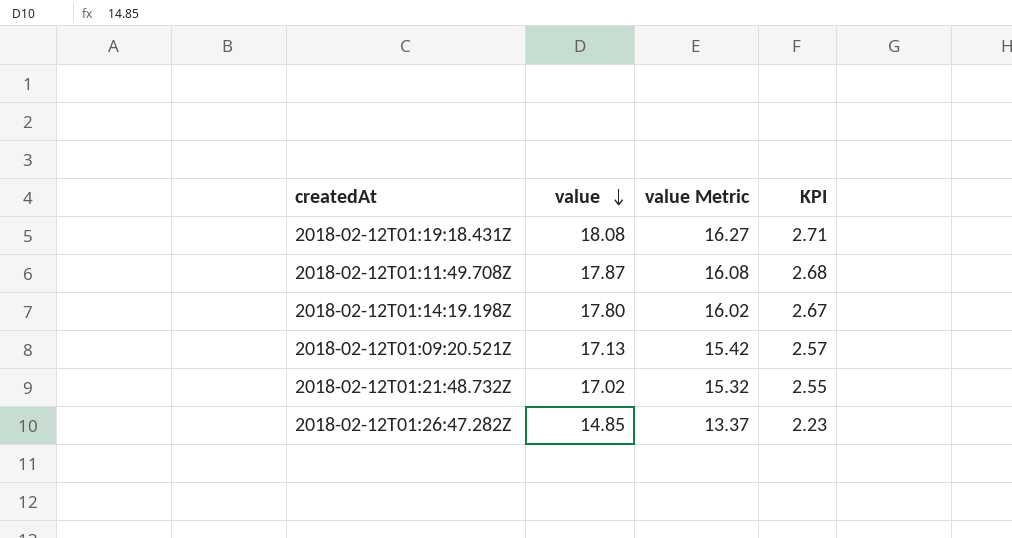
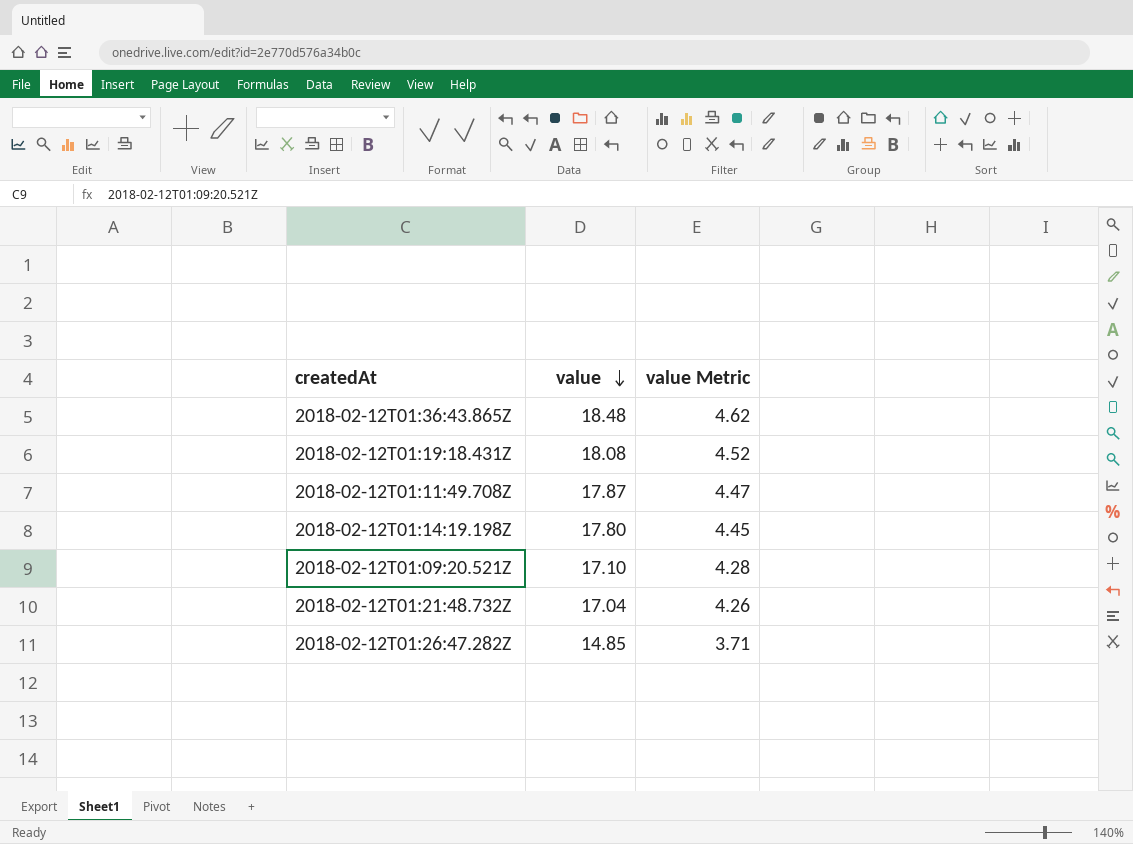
column KPI | formula: [value] * 0.15 -> none
column value Metric | formula: [value] * 0.9 -> [value] * 0.25
row 2018-02-12T01:36:43.865Z: none -> 18.48 | 4.62
2018-02-12T01:09:20.521Z | value: 17.13 -> 17.10
2018-02-12T01:21:48.732Z | value: 17.02 -> 17.04

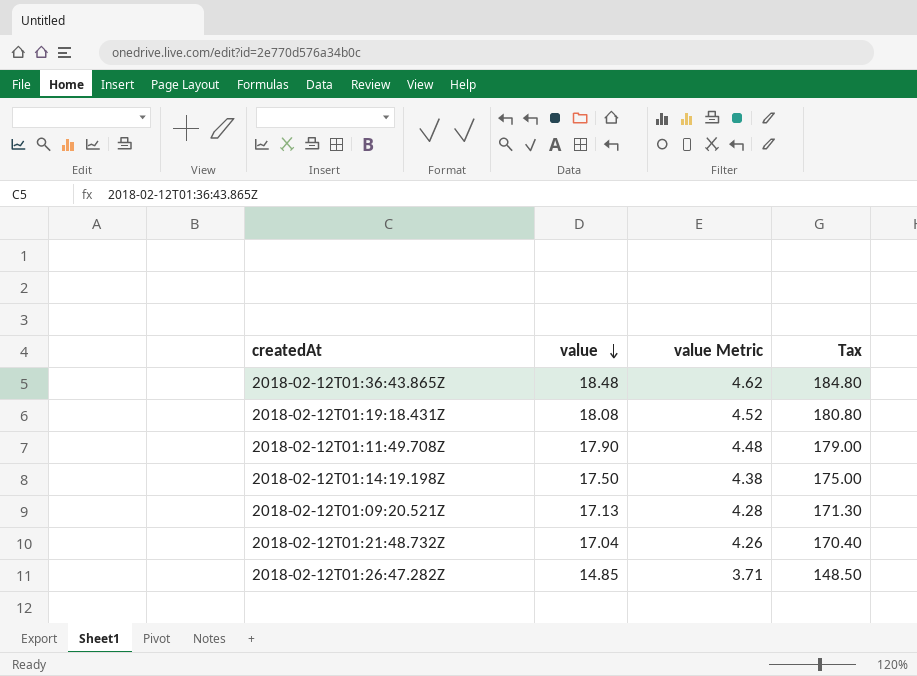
column Tax | formula: none -> [value] * 10
2018-02-12T01:11:49.708Z | value: 17.87 -> 17.90
2018-02-12T01:11:49.708Z | value Metric: 4.47 -> 4.48
2018-02-12T01:14:19.198Z | value: 17.80 -> 17.50
2018-02-12T01:14:19.198Z | value Metric: 4.45 -> 4.38
2018-02-12T01:09:20.521Z | value: 17.10 -> 17.13

